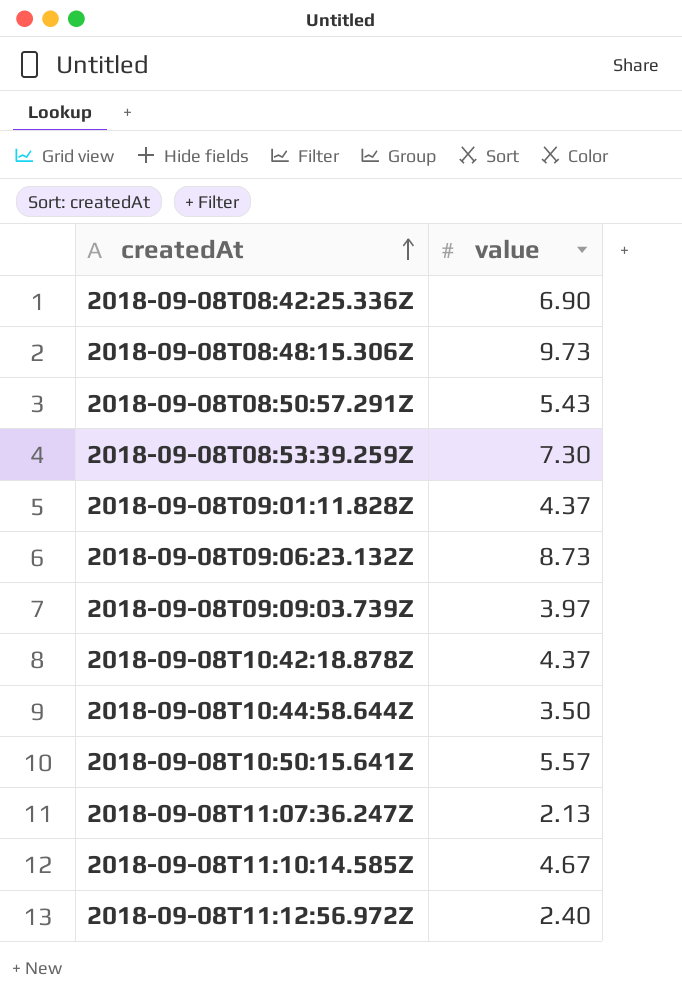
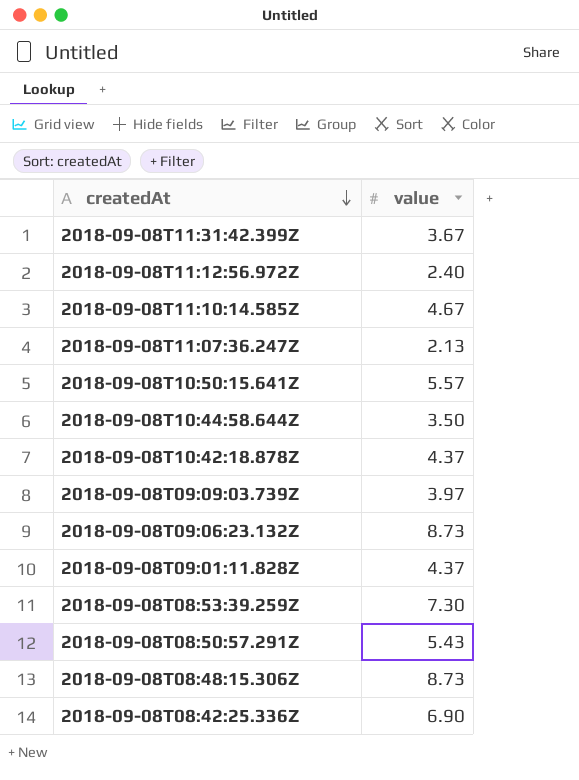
row order: createdAt ascending -> createdAt descending
row 2018-09-08T11:31:42.399Z: none -> 3.67
2018-09-08T08:48:15.306Z | value: 9.73 -> 8.73

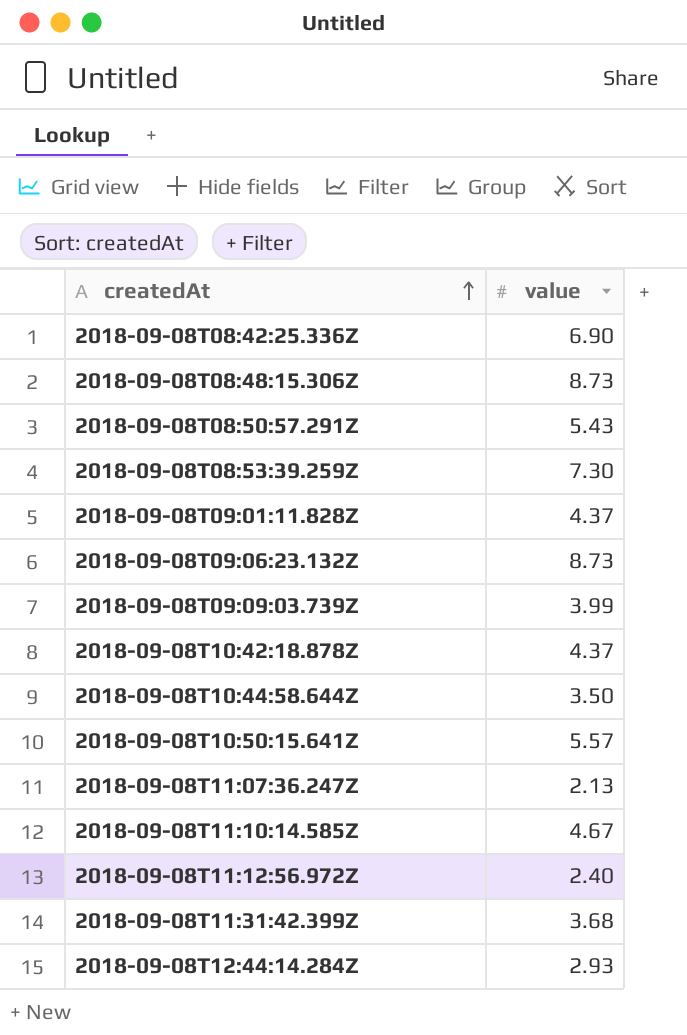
row order: createdAt descending -> createdAt ascending
2018-09-08T09:09:03.739Z | value: 3.97 -> 3.99
2018-09-08T11:31:42.399Z | value: 3.67 -> 3.68
row 2018-09-08T12:44:14.284Z: none -> 2.93

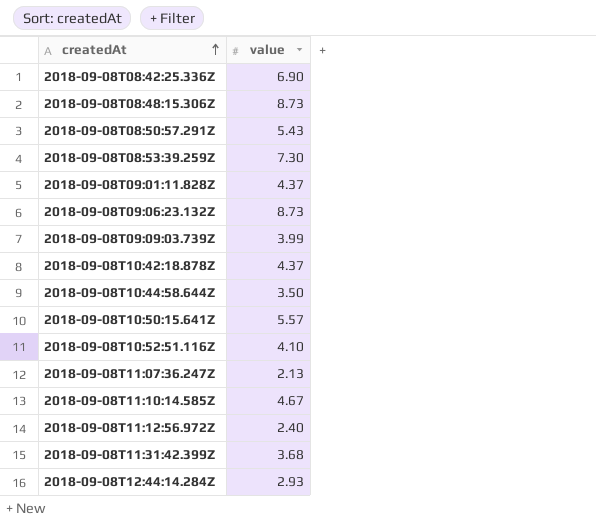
row 2018-09-08T10:52:51.116Z: none -> 4.10

